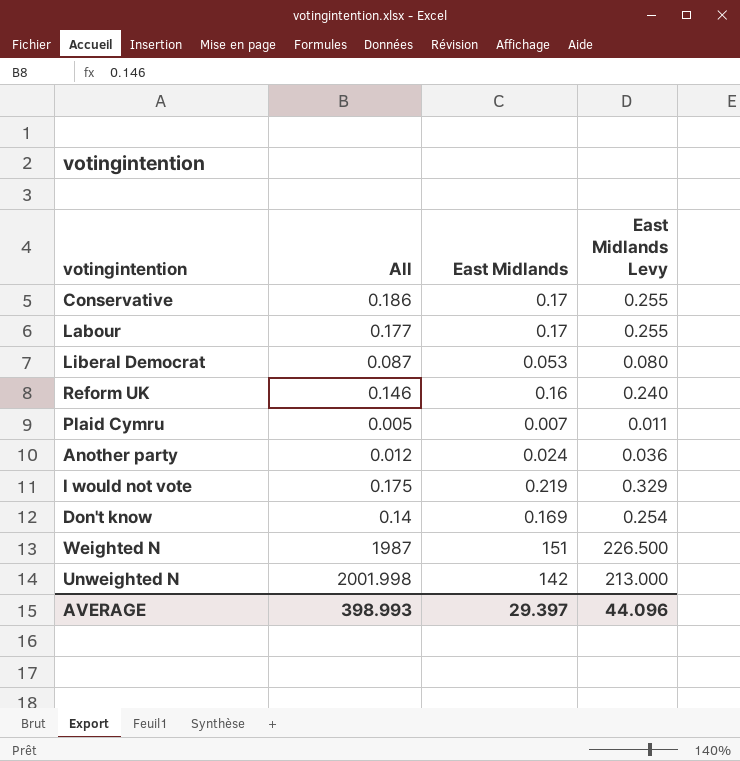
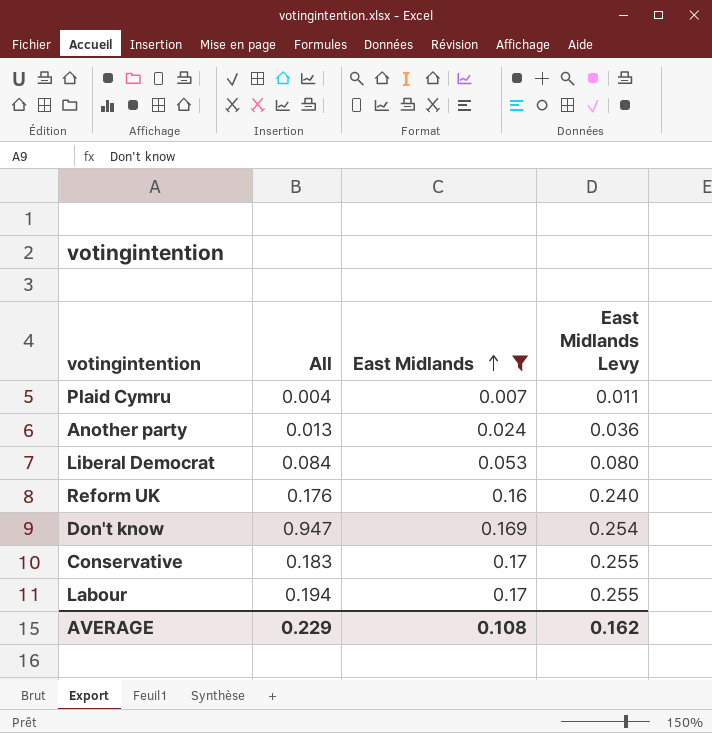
filter: none -> East Midlands <= 0.17
row order: none -> East Midlands ascending
Plaid Cymru | All: 0.005 -> 0.004
Another party | All: 0.012 -> 0.013
Liberal Democrat | All: 0.087 -> 0.084
Reform UK | All: 0.146 -> 0.176
Don't know | All: 0.14 -> 0.947
Conservative | All: 0.186 -> 0.183
Labour | All: 0.177 -> 0.194
AVERAGE | All: 398.993 -> 0.229
AVERAGE | East Midlands: 29.397 -> 0.108
AVERAGE | East Midlands Levy: 44.096 -> 0.162

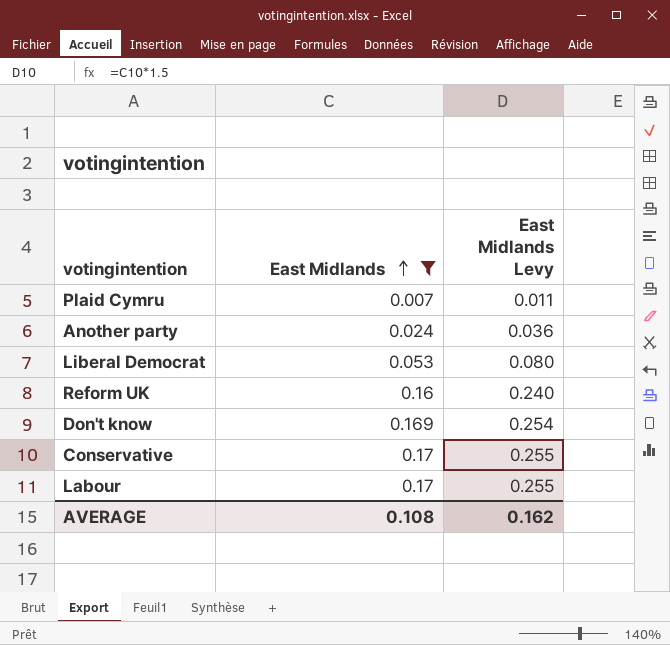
column All | position: 2 -> none

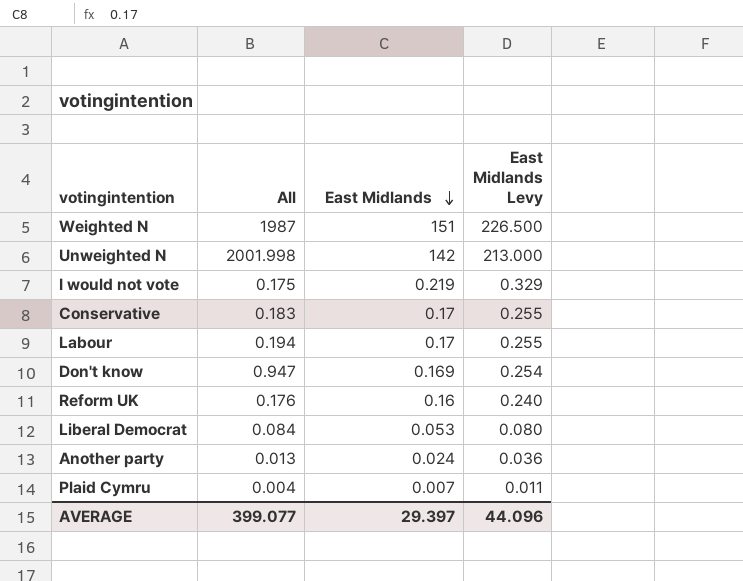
filter: East Midlands <= 0.17 -> none
row order: East Midlands ascending -> East Midlands descending
column All | position: none -> 2
AVERAGE | East Midlands: 0.108 -> 29.397
AVERAGE | East Midlands Levy: 0.162 -> 44.096

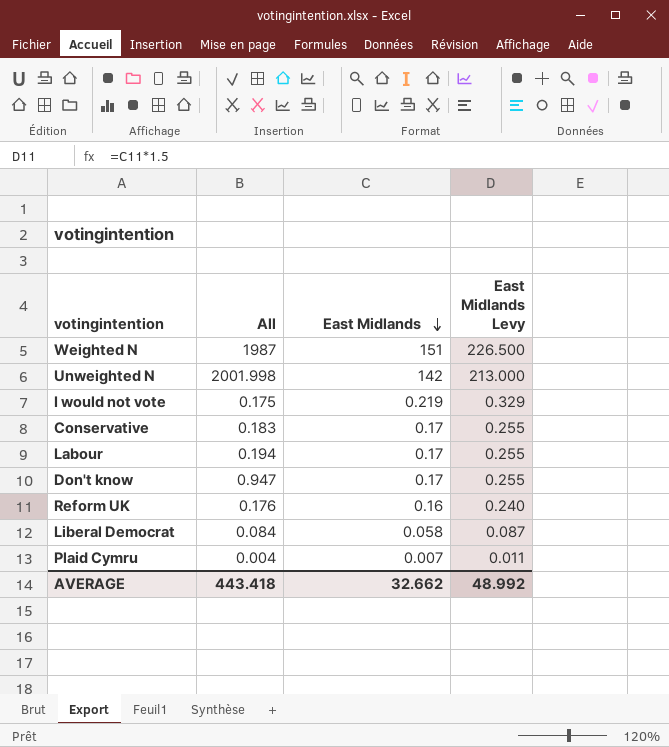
row Another party: 0.013 | 0.024 | 0.036 -> none
Don't know | East Midlands: 0.169 -> 0.17
Don't know | East Midlands Levy: 0.254 -> 0.255
Liberal Democrat | East Midlands: 0.053 -> 0.058
Liberal Democrat | East Midlands Levy: 0.080 -> 0.087
AVERAGE | All: 399.077 -> 443.418
AVERAGE | East Midlands: 29.397 -> 32.662
AVERAGE | East Midlands Levy: 44.096 -> 48.992

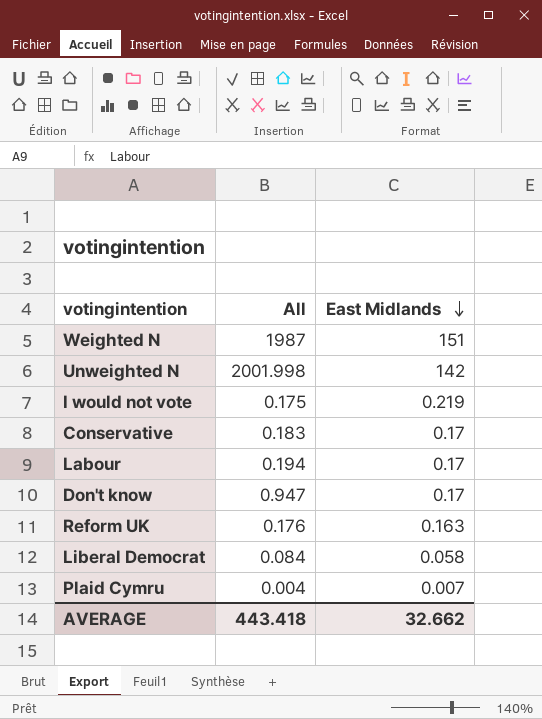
column East Midlands Levy | formula: [East Midlands] * 1.5 -> none
Reform UK | East Midlands: 0.16 -> 0.163

